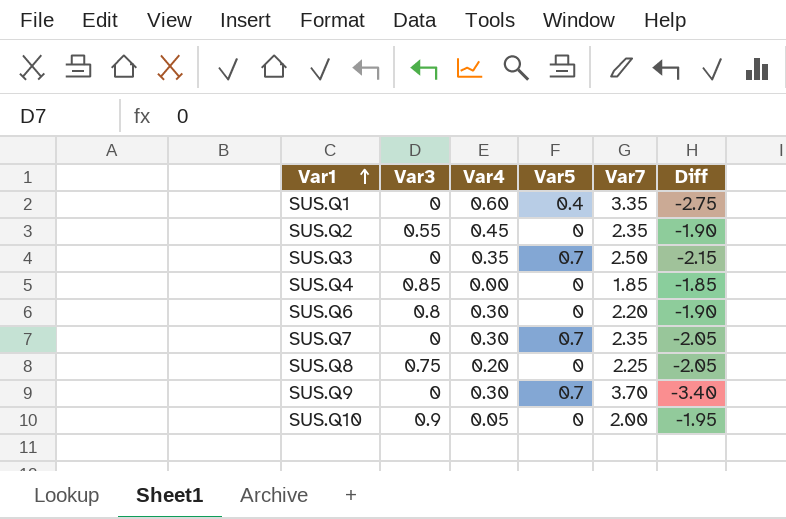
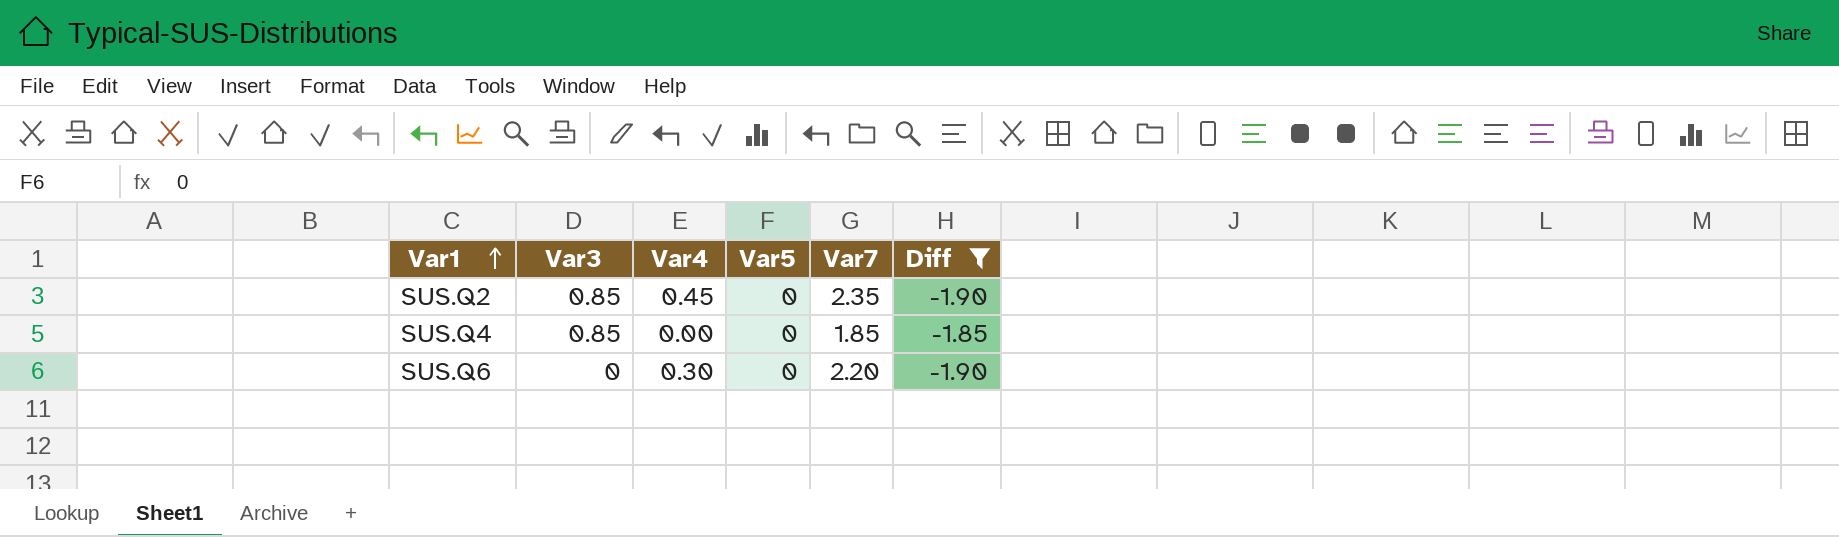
filter: none -> Diff >= -1.90
SUS.Q2 | Var3: 0.55 -> 0.85
SUS.Q6 | Var3: 0.8 -> 0

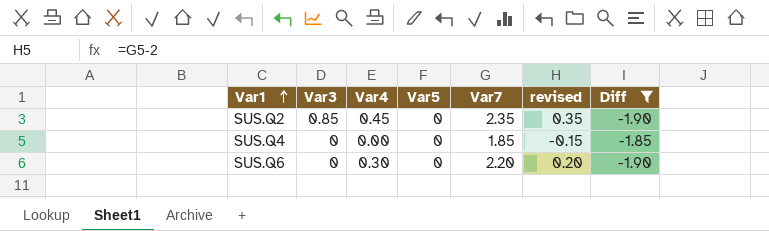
column revised | formula: none -> [Var7] - 2
SUS.Q4 | Var3: 0.85 -> 0

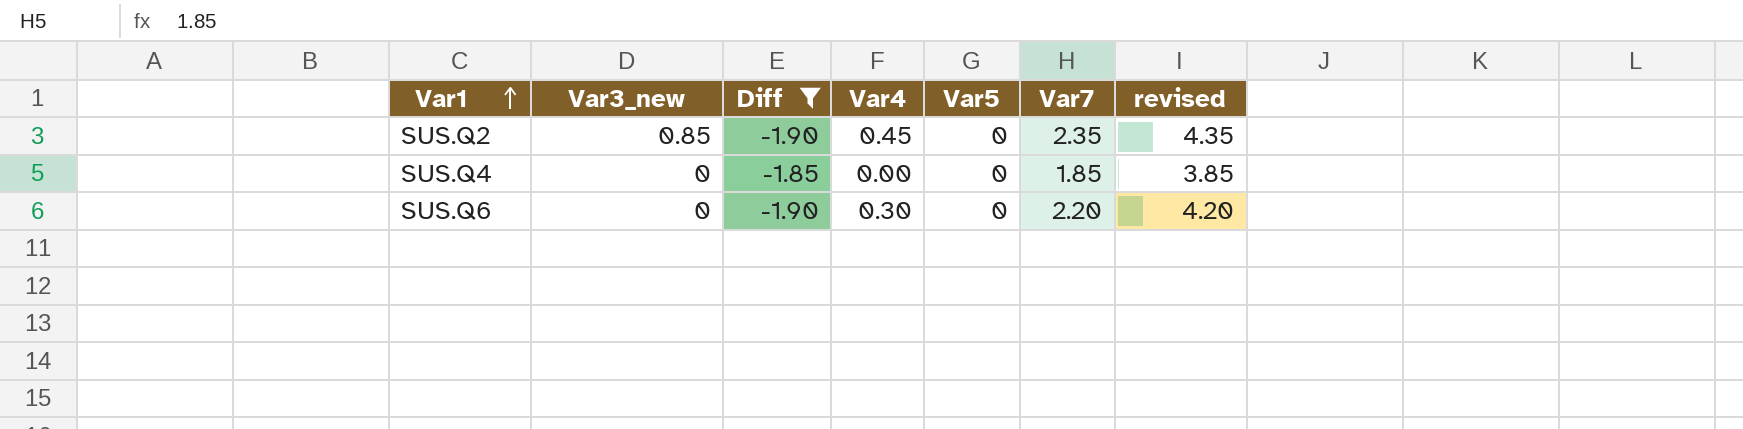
column name: Var3 -> Var3_new
column Diff | position: 7 -> 3
column revised | formula: [Var7] - 2 -> [Var7] + 2

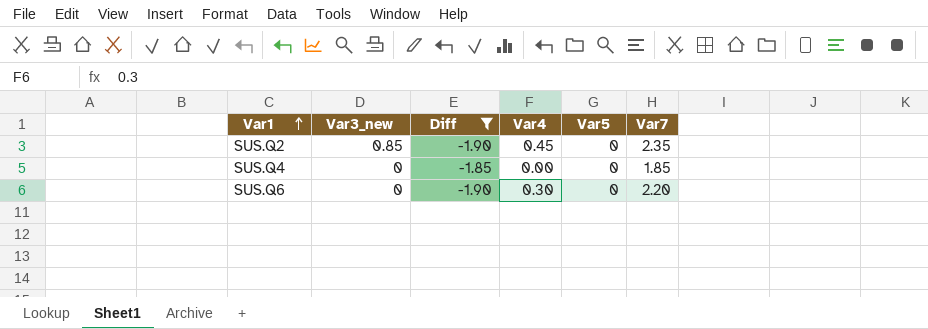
column revised | formula: [Var7] + 2 -> none

